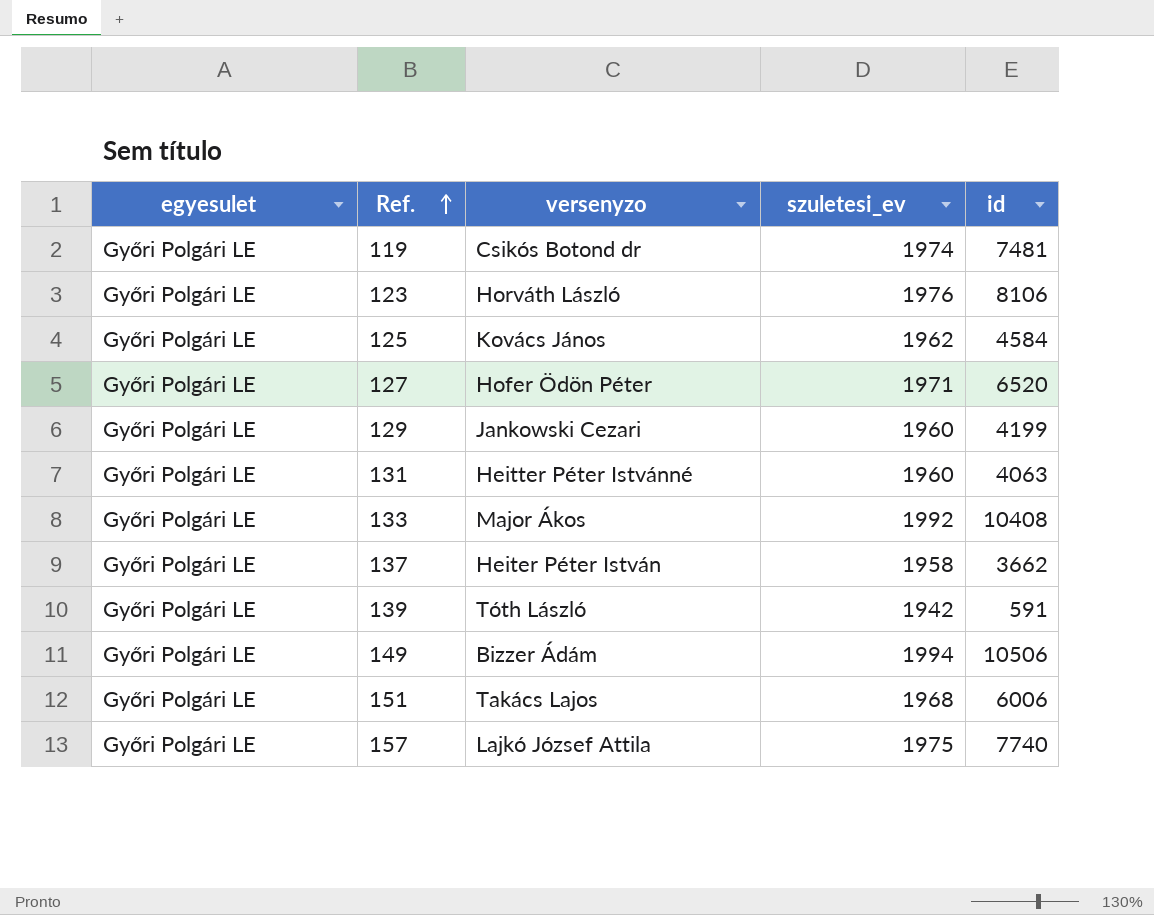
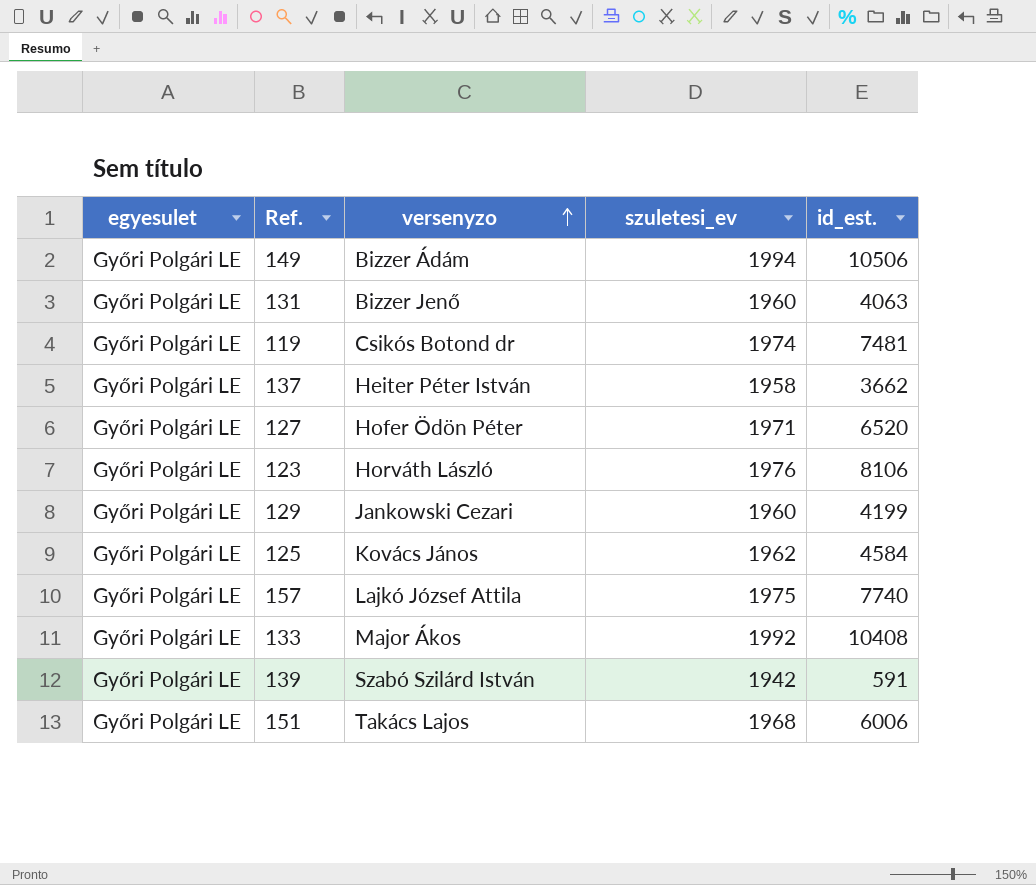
row order: Ref. ascending -> versenyzo ascending
column name: id -> id_est.
131 | versenyzo: Heitter Péter Istvánné -> Bizzer Jenő
139 | versenyzo: Tóth László -> Szabó Szilárd István

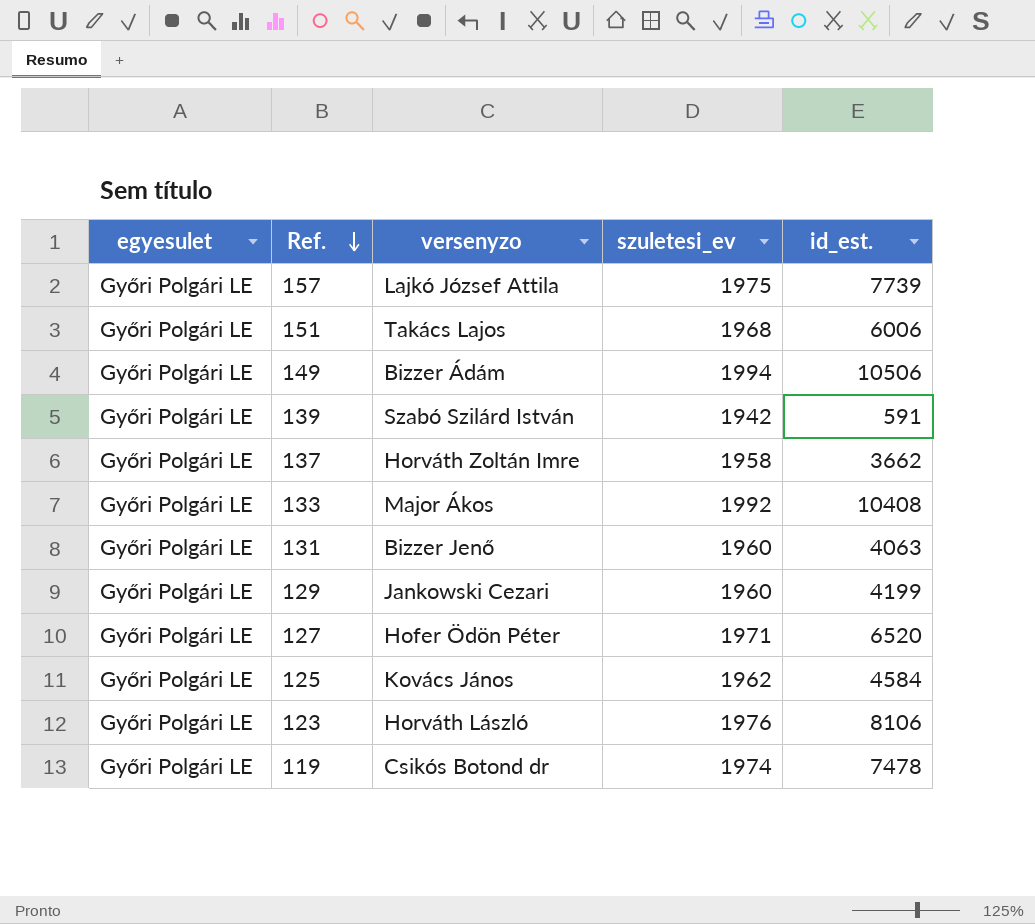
row order: versenyzo ascending -> Ref. descending
157 | id_est.: 7740 -> 7739
137 | versenyzo: Heiter Péter István -> Horváth Zoltán Imre
119 | id_est.: 7481 -> 7478

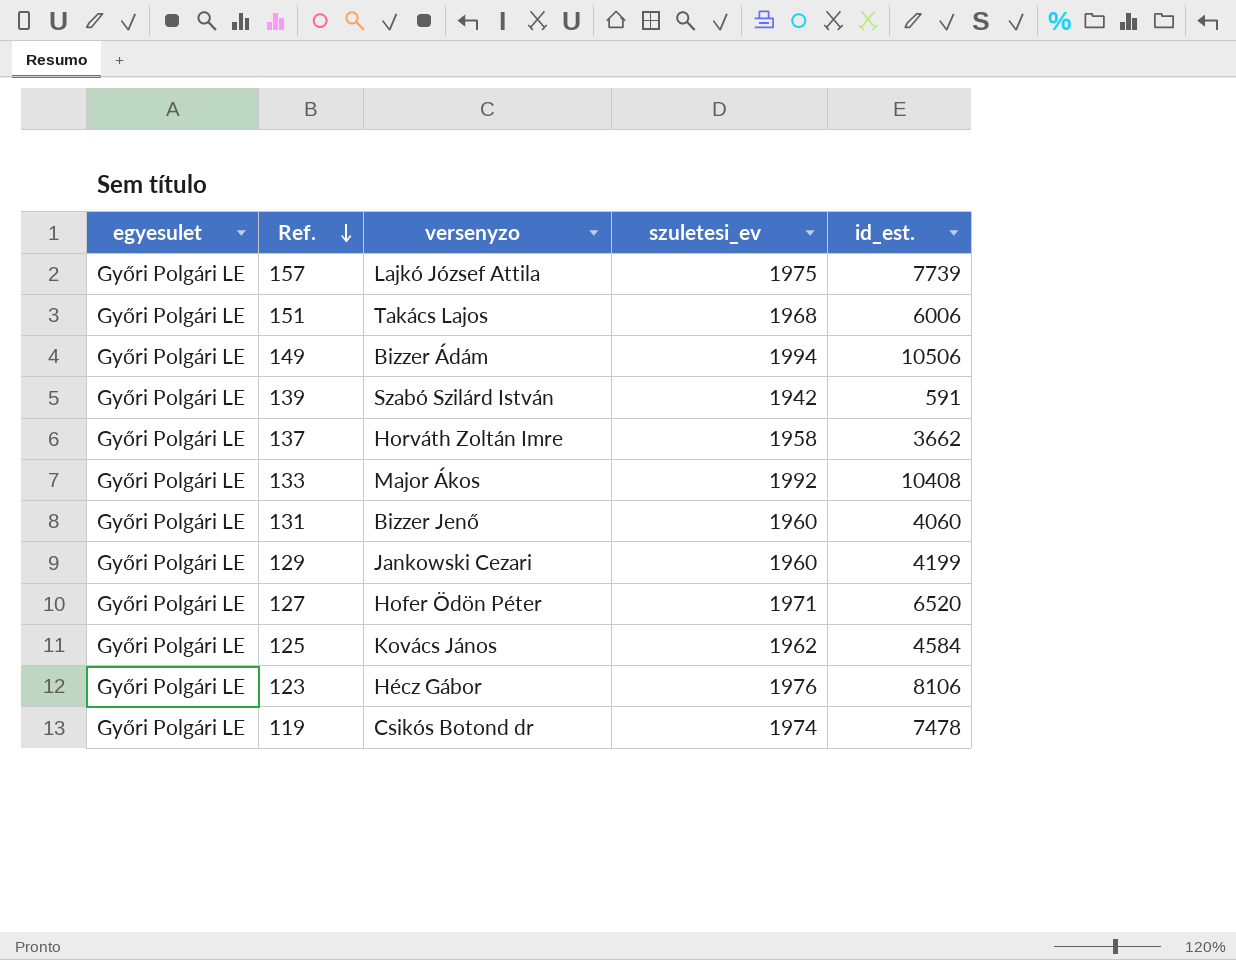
131 | id_est.: 4063 -> 4060
123 | versenyzo: Horváth László -> Hécz Gábor

